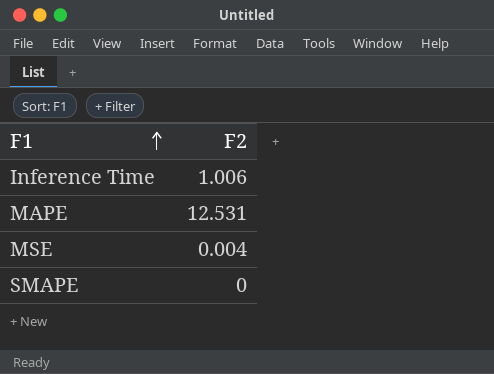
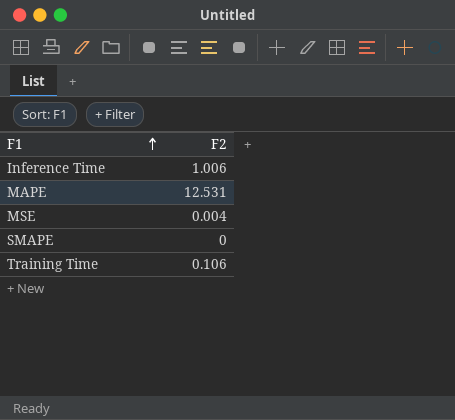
row Training Time: none -> 0.106

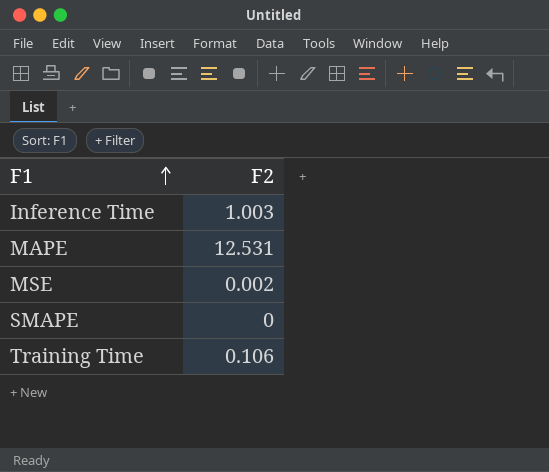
Inference Time | F2: 1.006 -> 1.003
MSE | F2: 0.004 -> 0.002

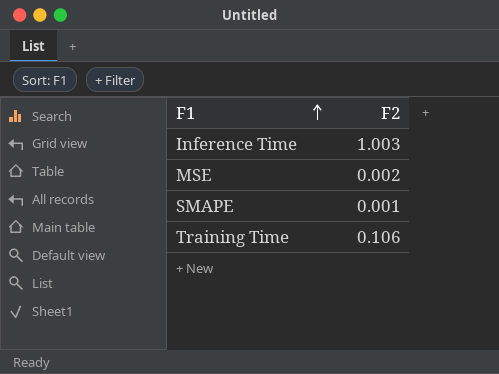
row MAPE: 12.531 -> none
SMAPE | F2: 0 -> 0.001

